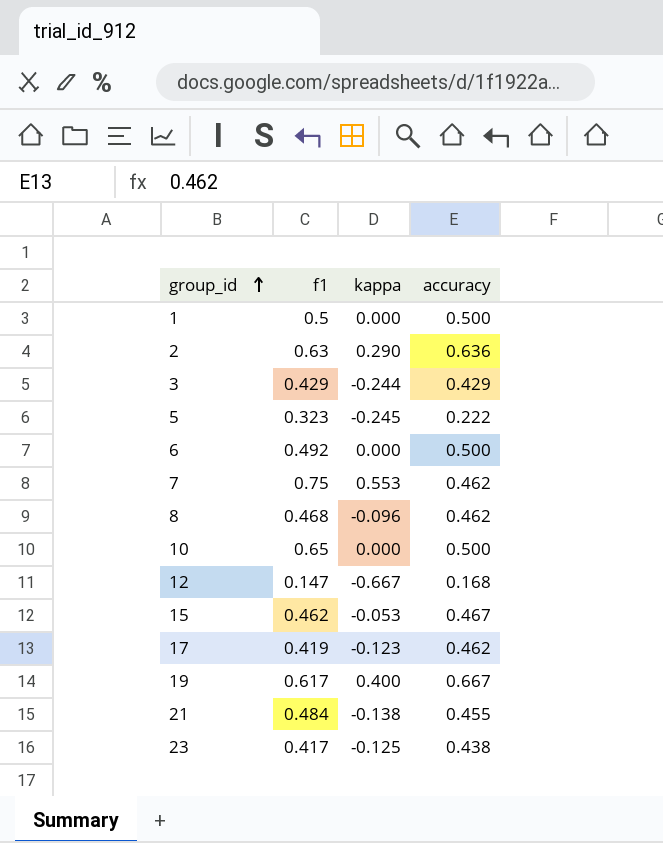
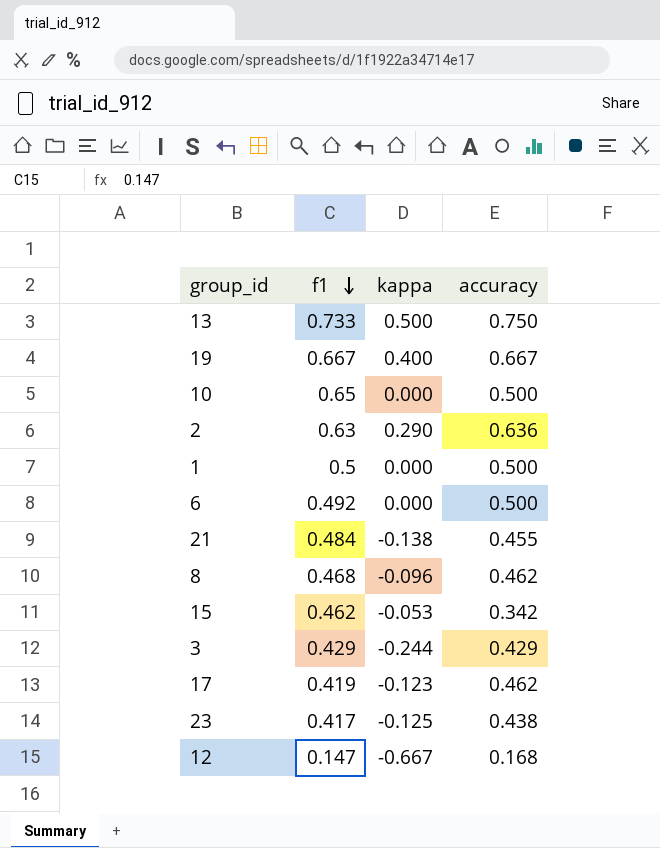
row order: group_id ascending -> f1 descending
row 5: 0.323 | -0.245 | 0.222 -> none
row 7: 0.75 | 0.553 | 0.462 -> none
row 13: none -> 0.733 | 0.500 | 0.750
19 | f1: 0.617 -> 0.667
15 | accuracy: 0.467 -> 0.342

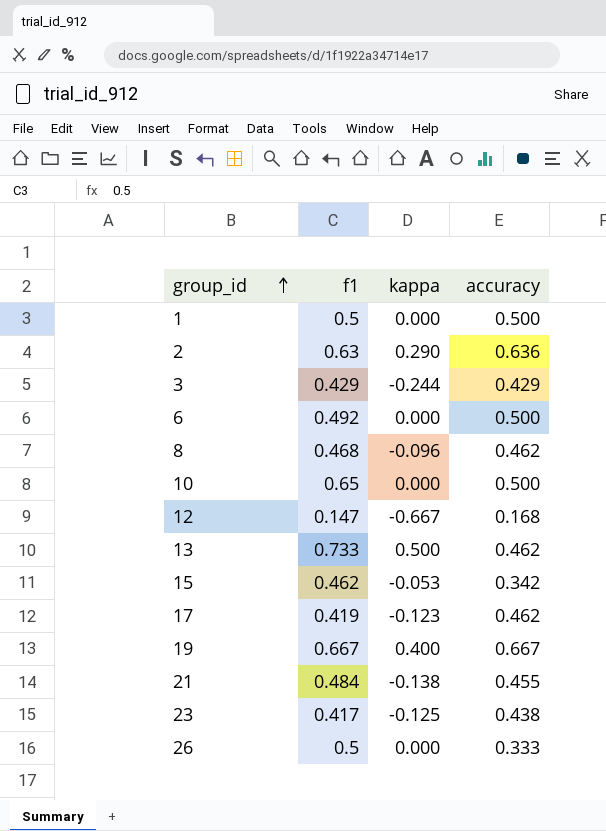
row order: f1 descending -> group_id ascending
13 | accuracy: 0.750 -> 0.462
row 26: none -> 0.5 | 0.000 | 0.333

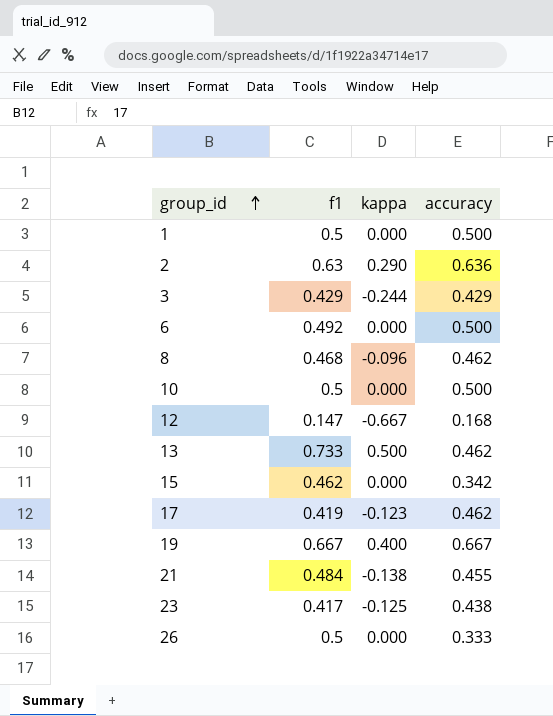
10 | f1: 0.65 -> 0.5
15 | kappa: -0.053 -> 0.000

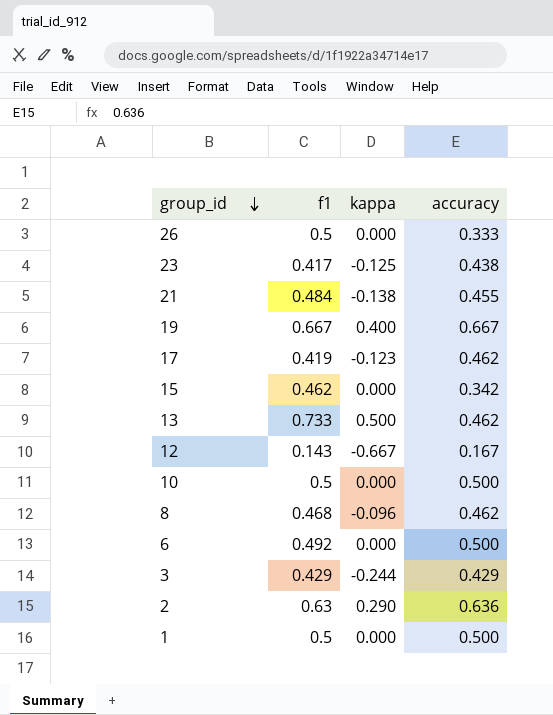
row order: group_id ascending -> group_id descending
12 | f1: 0.147 -> 0.143
12 | accuracy: 0.168 -> 0.167

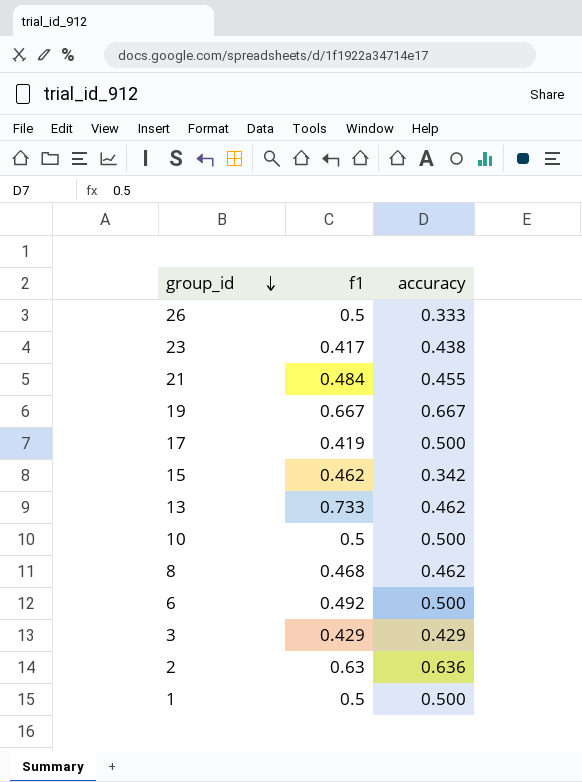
column kappa | position: 3 -> none
row 12: 0.143 | -0.667 | 0.167 -> none
17 | accuracy: 0.462 -> 0.500

